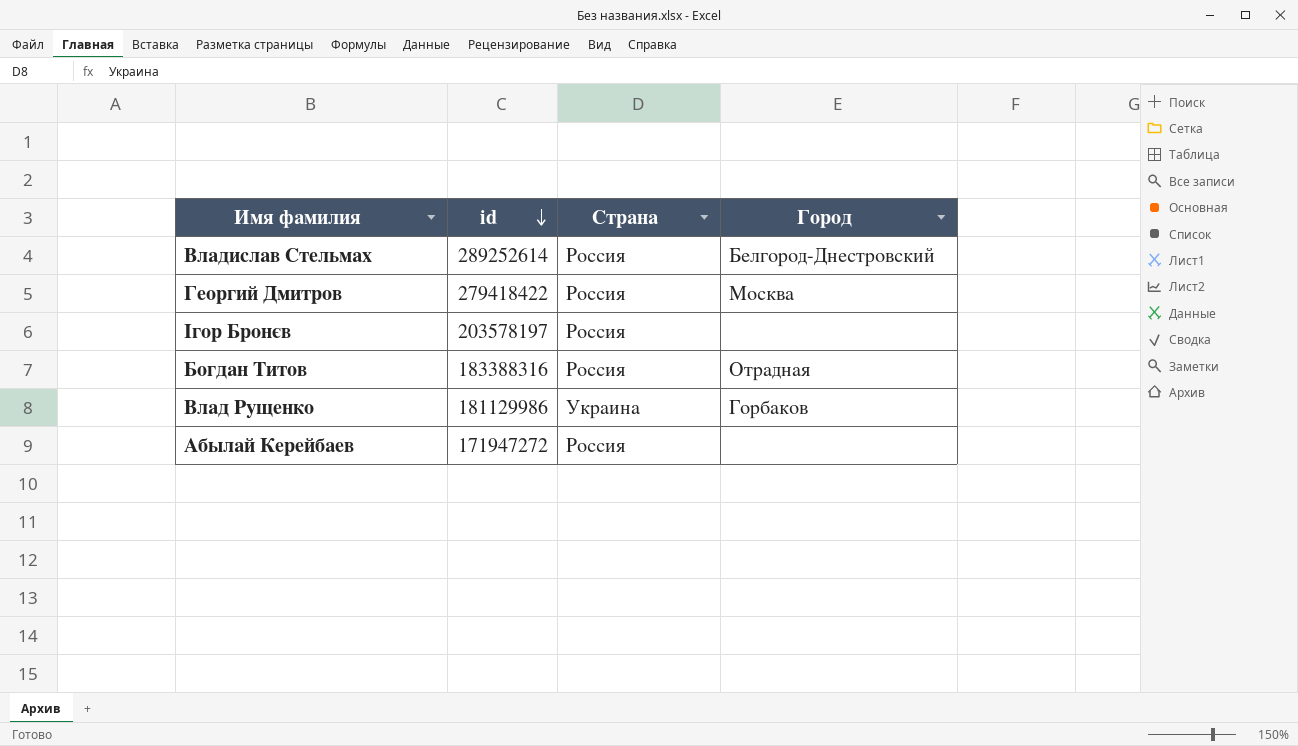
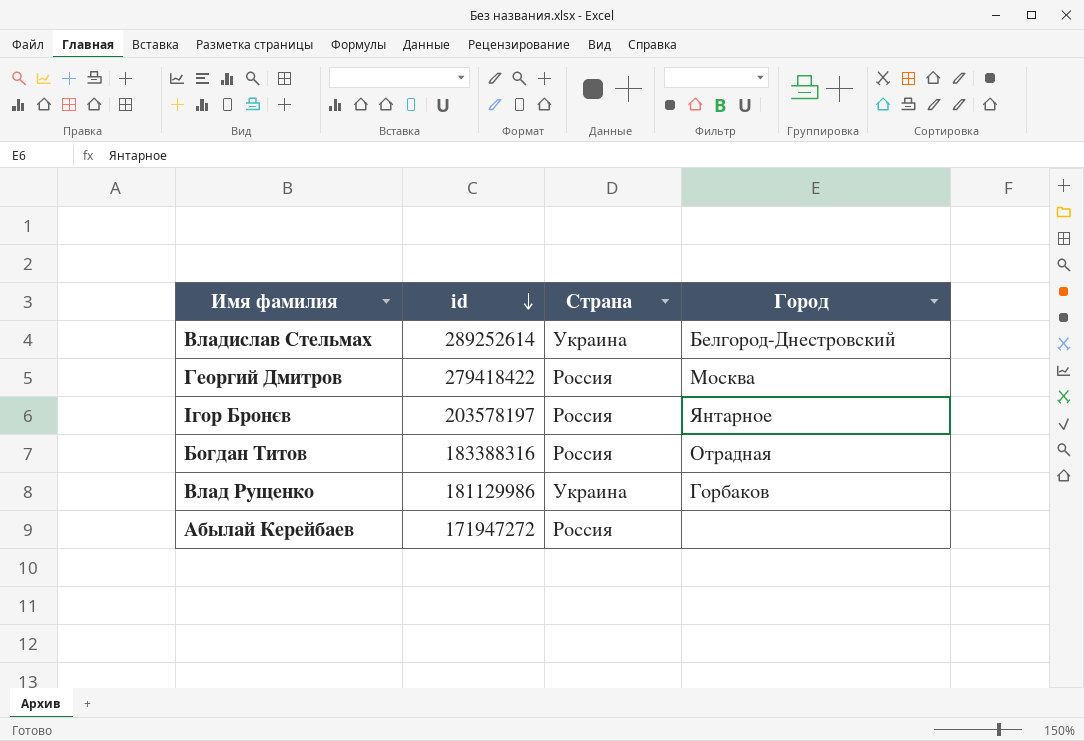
Владислав Стельмах | Страна: Россия -> Украина
Ігор Бронєв | Город: none -> Янтарное

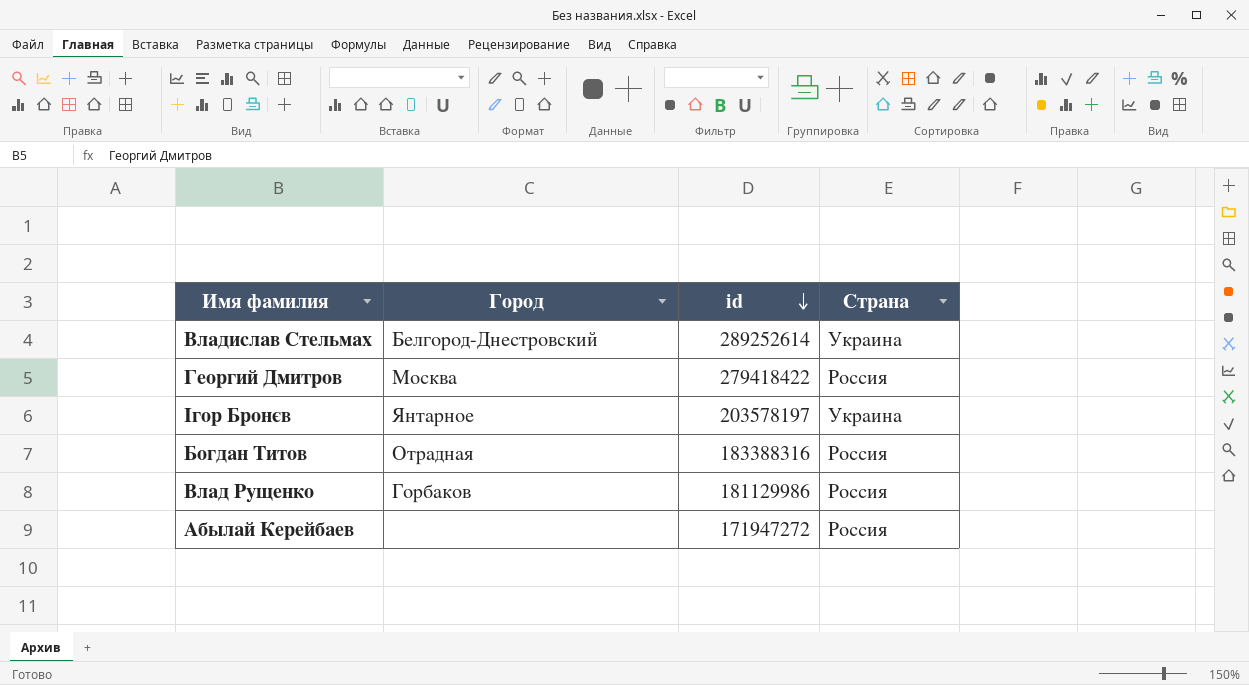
column Город | position: 4 -> 2
Ігор Бронєв | Страна: Россия -> Украина
Влад Рущенко | Страна: Украина -> Россия

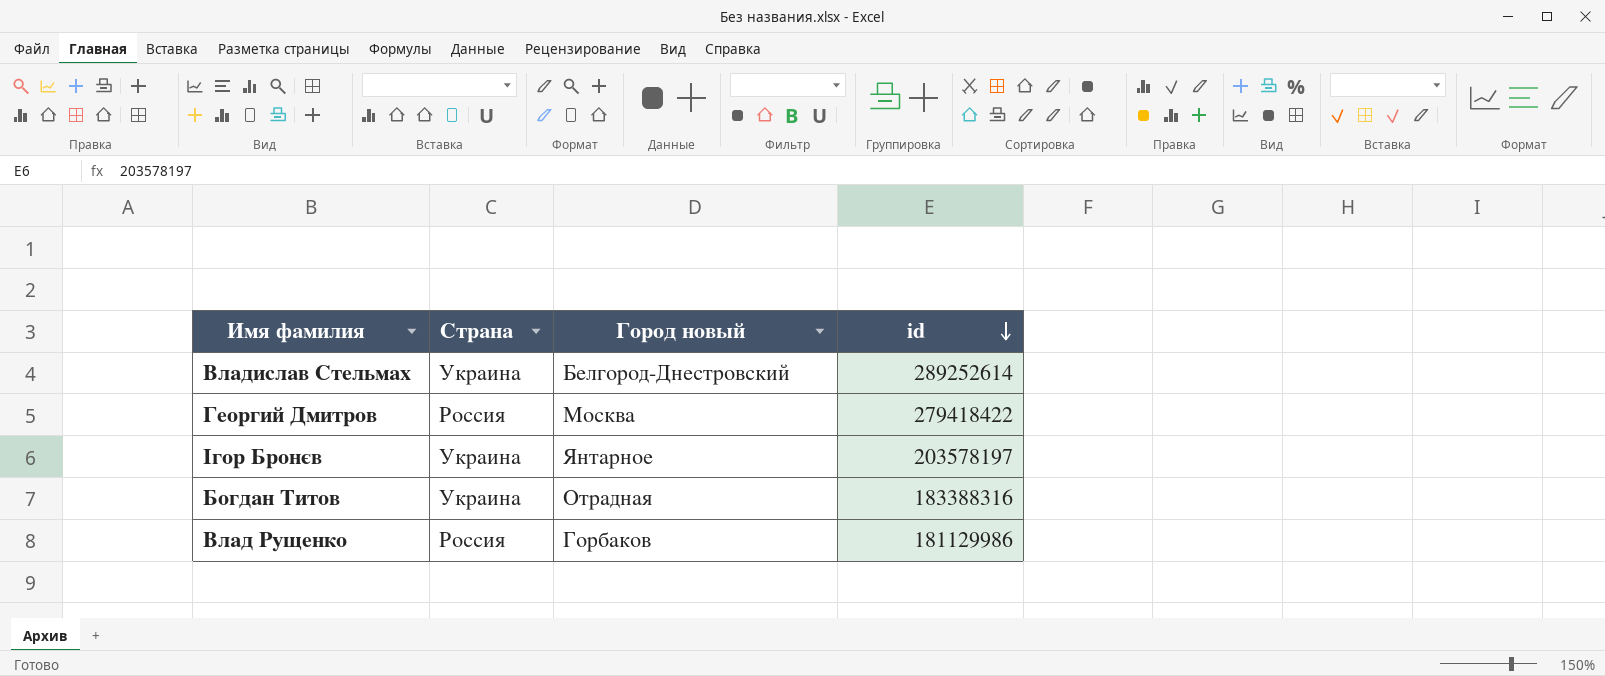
column Страна | position: 4 -> 2
column name: Город -> Город новый
row Абылай Керейбаев: none | 171947272 | Россия -> none
Богдан Титов | Страна: Россия -> Украина

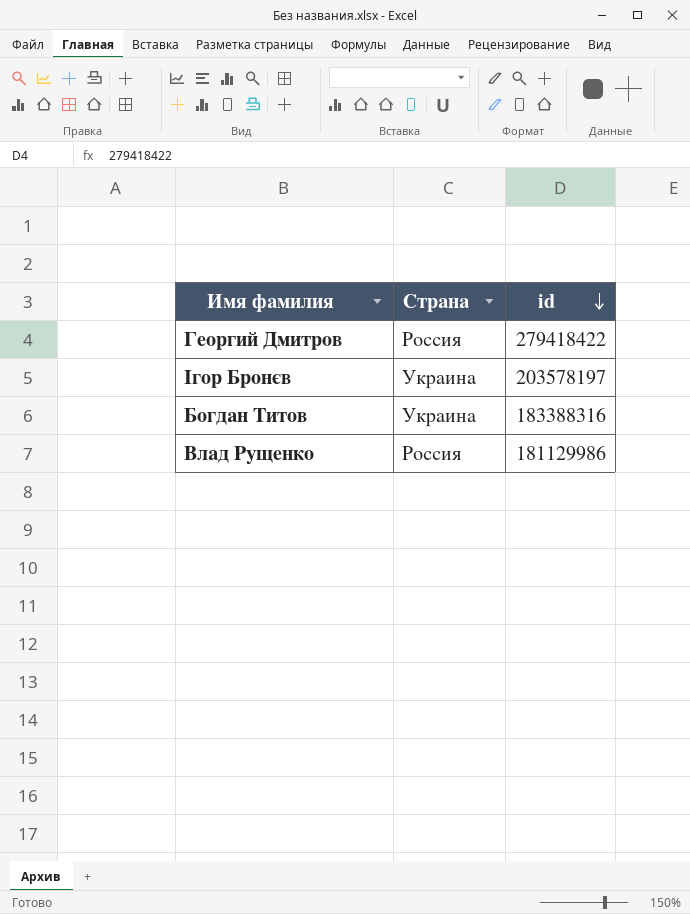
column Город новый | position: 3 -> none
row Владислав Стельмах: Украина | Белгород-Днестровский | 289252614 -> none

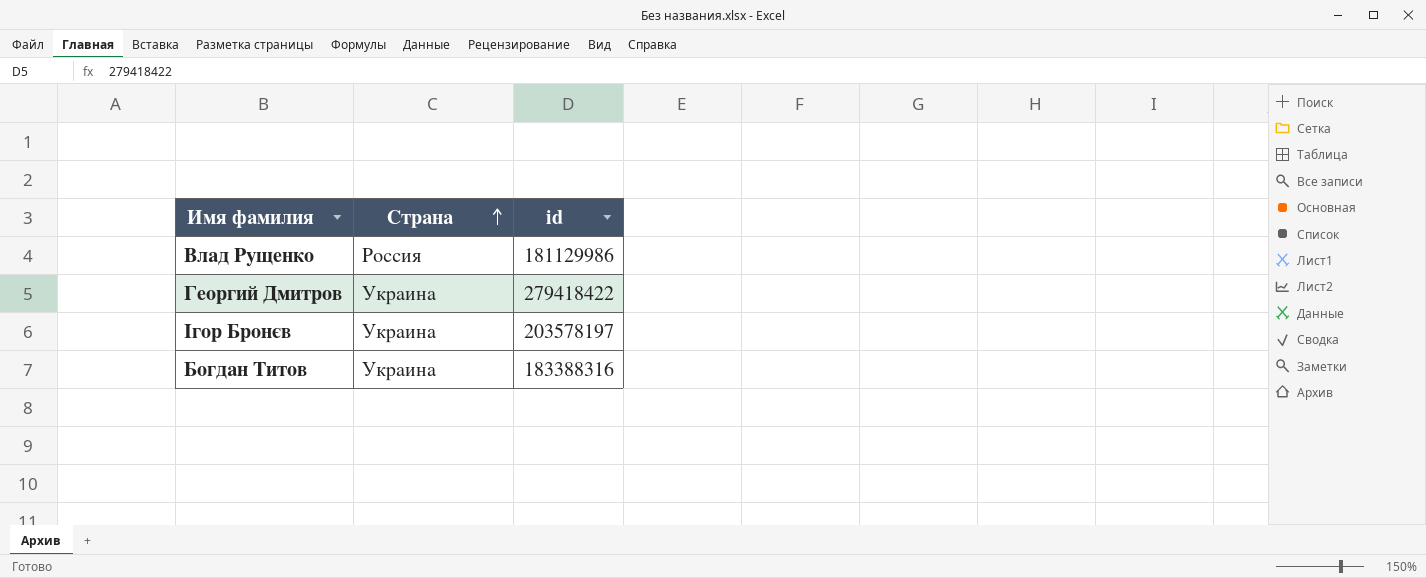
row order: id descending -> Страна ascending
Георгий Дмитров | Страна: Россия -> Украина

